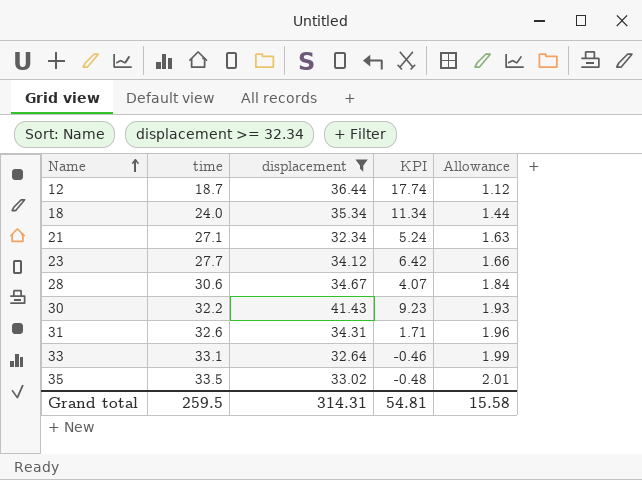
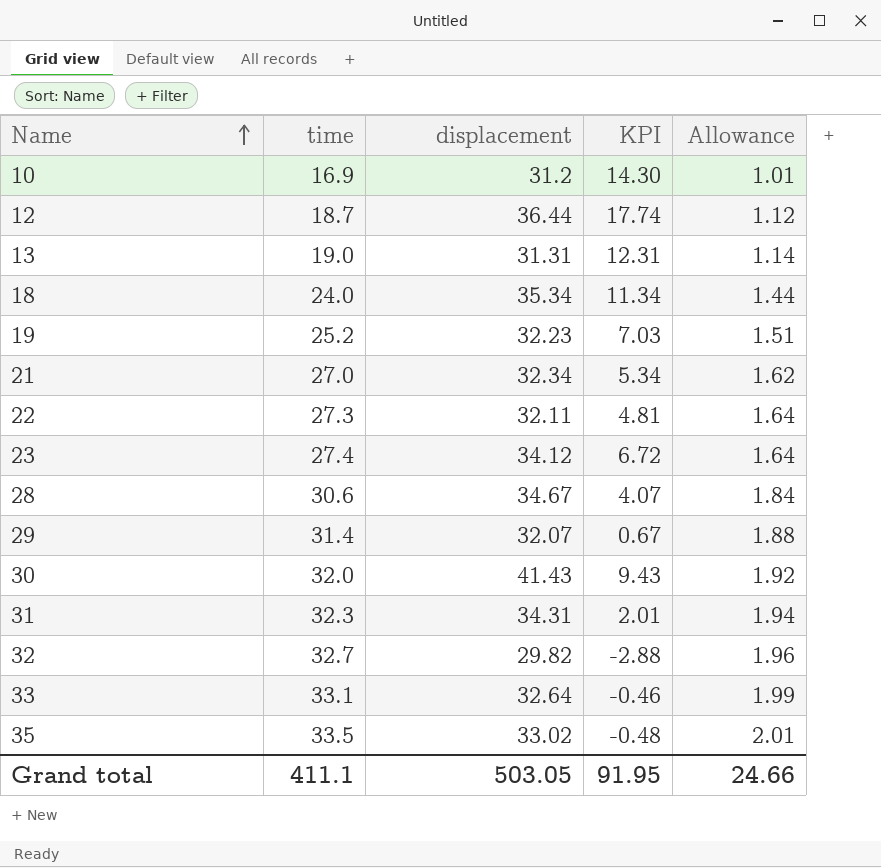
filter: displacement >= 32.34 -> none
21 | time: 27.1 -> 27.0
21 | KPI: 5.24 -> 5.34
21 | Allowance: 1.63 -> 1.62
23 | time: 27.7 -> 27.4
23 | KPI: 6.42 -> 6.72
23 | Allowance: 1.66 -> 1.64
30 | time: 32.2 -> 32.0
30 | KPI: 9.23 -> 9.43
30 | Allowance: 1.93 -> 1.92
31 | time: 32.6 -> 32.3
31 | KPI: 1.71 -> 2.01
31 | Allowance: 1.96 -> 1.94
Grand total | time: 259.5 -> 411.1
Grand total | displacement: 314.31 -> 503.05
Grand total | KPI: 54.81 -> 91.95
Grand total | Allowance: 15.58 -> 24.66

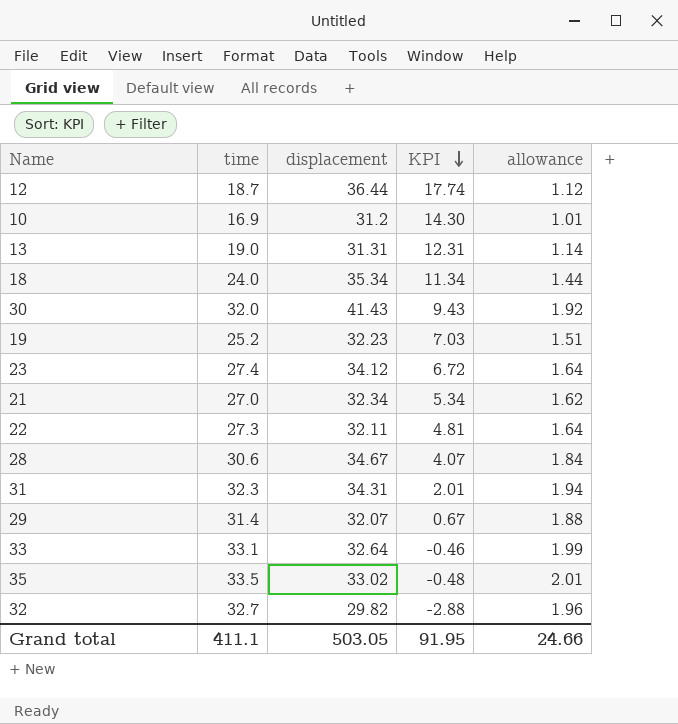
row order: Name ascending -> KPI descending
column name: Allowance -> allowance

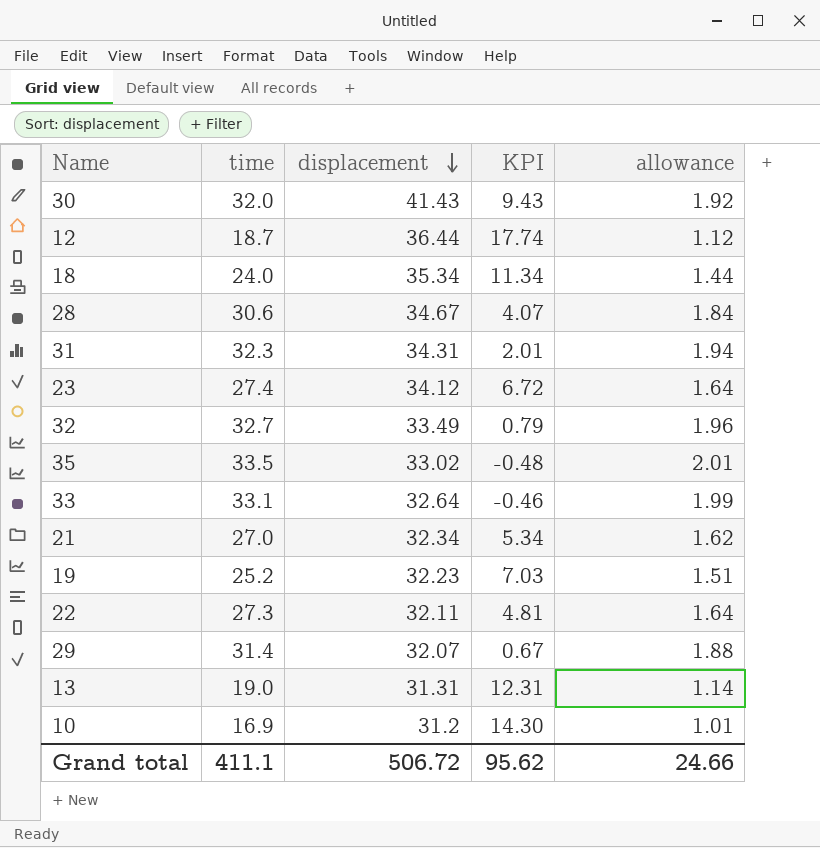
row order: KPI descending -> displacement descending
32 | displacement: 29.82 -> 33.49
32 | KPI: -2.88 -> 0.79
Grand total | displacement: 503.05 -> 506.72
Grand total | KPI: 91.95 -> 95.62

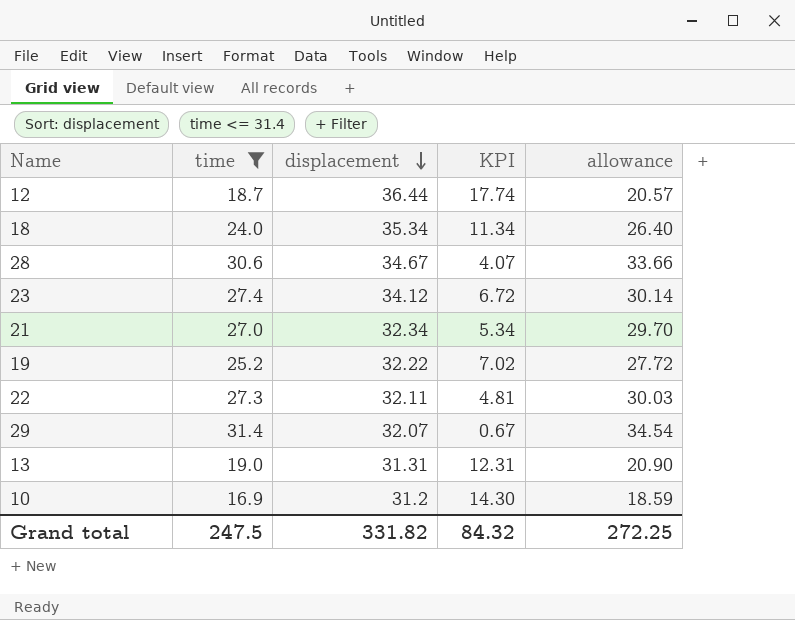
filter: none -> time <= 31.4
column allowance | formula: [time] * 0.06 -> [time] * 1.1
19 | displacement: 32.23 -> 32.22
19 | KPI: 7.03 -> 7.02
Grand total | time: 411.1 -> 247.5
Grand total | displacement: 506.72 -> 331.82
Grand total | KPI: 95.62 -> 84.32
Grand total | allowance: 24.66 -> 272.25

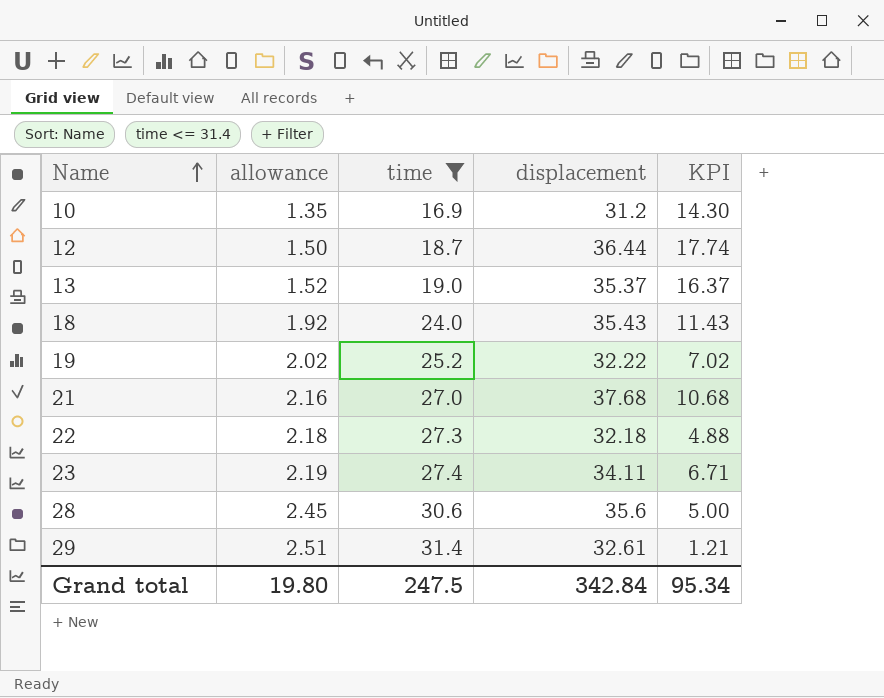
row order: displacement descending -> Name ascending
column allowance | formula: [time] * 1.1 -> [time] * 0.08
column allowance | position: 5 -> 2
13 | displacement: 31.31 -> 35.37
13 | KPI: 12.31 -> 16.37
18 | displacement: 35.34 -> 35.43
18 | KPI: 11.34 -> 11.43
21 | displacement: 32.34 -> 37.68
21 | KPI: 5.34 -> 10.68
22 | displacement: 32.11 -> 32.18
22 | KPI: 4.81 -> 4.88
23 | displacement: 34.12 -> 34.11
23 | KPI: 6.72 -> 6.71
28 | displacement: 34.67 -> 35.6
28 | KPI: 4.07 -> 5.00
29 | displacement: 32.07 -> 32.61
29 | KPI: 0.67 -> 1.21
Grand total | allowance: 272.25 -> 19.80
Grand total | displacement: 331.82 -> 342.84
Grand total | KPI: 84.32 -> 95.34

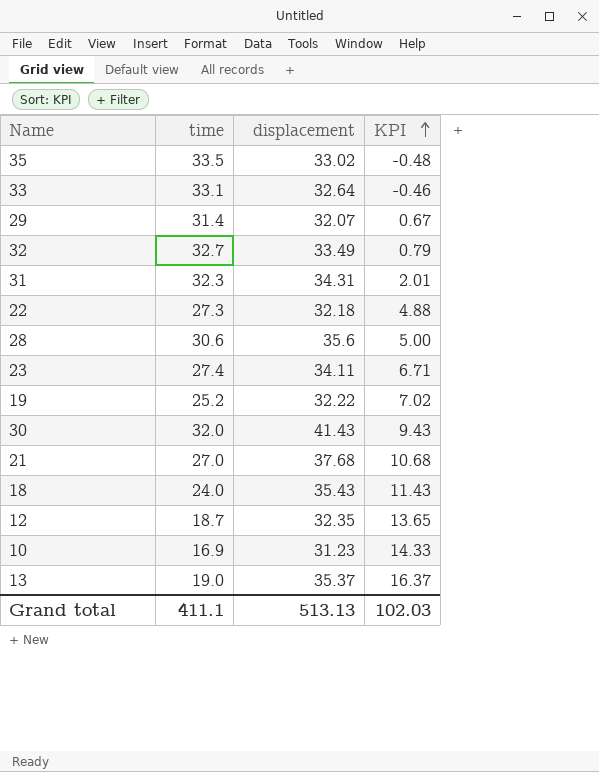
filter: time <= 31.4 -> none
row order: Name ascending -> KPI ascending
column allowance | formula: [time] * 0.08 -> none
29 | displacement: 32.61 -> 32.07
29 | KPI: 1.21 -> 0.67
12 | displacement: 36.44 -> 32.35
12 | KPI: 17.74 -> 13.65
10 | displacement: 31.2 -> 31.23
10 | KPI: 14.30 -> 14.33
Grand total | time: 247.5 -> 411.1
Grand total | displacement: 342.84 -> 513.13
Grand total | KPI: 95.34 -> 102.03

